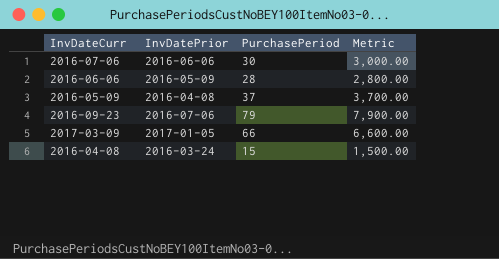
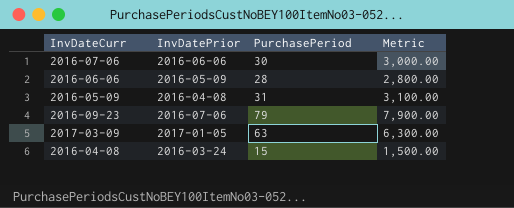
2016-05-09 | PurchasePeriod: 37 -> 31
2016-05-09 | Metric: 3,700.00 -> 3,100.00
2017-03-09 | PurchasePeriod: 66 -> 63
2017-03-09 | Metric: 6,600.00 -> 6,300.00

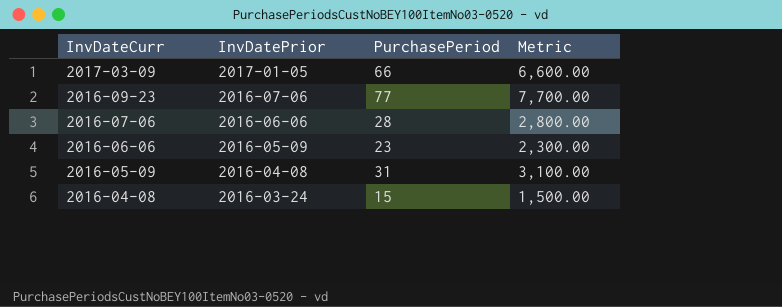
row order: none -> InvDateCurr descending
2017-03-09 | PurchasePeriod: 63 -> 66
2017-03-09 | Metric: 6,300.00 -> 6,600.00
2016-09-23 | PurchasePeriod: 79 -> 77
2016-09-23 | Metric: 7,900.00 -> 7,700.00
2016-07-06 | PurchasePeriod: 30 -> 28
2016-07-06 | Metric: 3,000.00 -> 2,800.00
2016-06-06 | PurchasePeriod: 28 -> 23
2016-06-06 | Metric: 2,800.00 -> 2,300.00

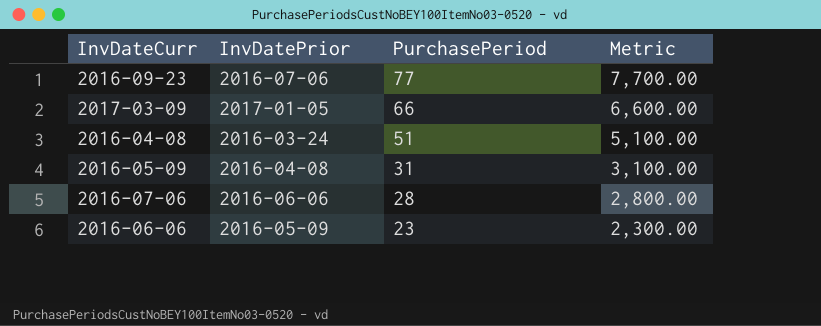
row order: InvDateCurr descending -> PurchasePeriod descending
2016-04-08 | PurchasePeriod: 15 -> 51
2016-04-08 | Metric: 1,500.00 -> 5,100.00

